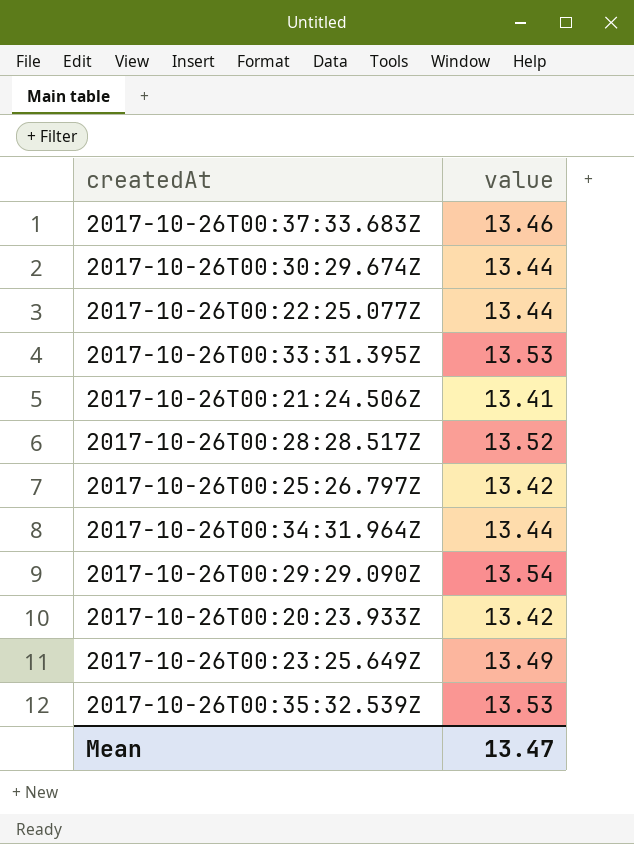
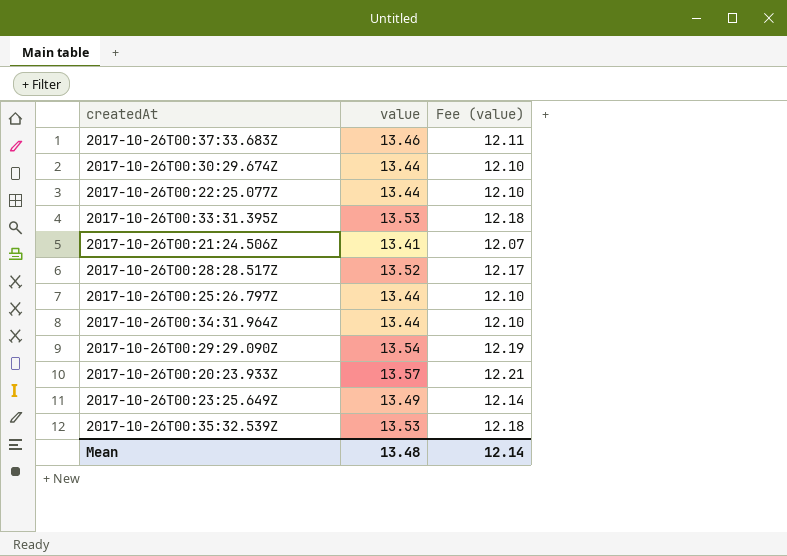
column Fee (value) | formula: none -> [value] * 0.9
2017-10-26T00:25:26.797Z | value: 13.42 -> 13.44
2017-10-26T00:20:23.933Z | value: 13.42 -> 13.57
Mean | value: 13.47 -> 13.48

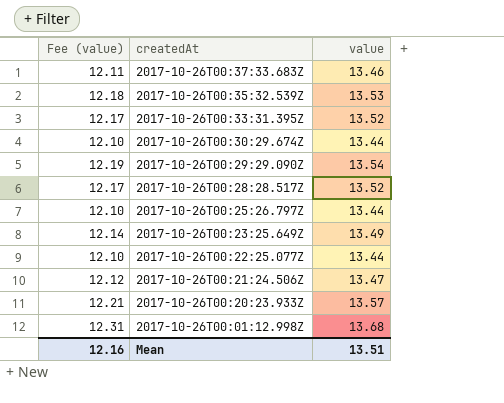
row order: none -> createdAt descending
column Fee (value) | position: 3 -> 1
row 2017-10-26T00:34:31.964Z: 13.44 | 12.10 -> none
2017-10-26T00:33:31.395Z | Fee (value): 12.18 -> 12.17
2017-10-26T00:33:31.395Z | value: 13.53 -> 13.52
2017-10-26T00:21:24.506Z | Fee (value): 12.07 -> 12.12
2017-10-26T00:21:24.506Z | value: 13.41 -> 13.47
row 2017-10-26T00:01:12.998Z: none -> 12.31 | 13.68
Mean | Fee (value): 12.14 -> 12.16
Mean | value: 13.48 -> 13.51

